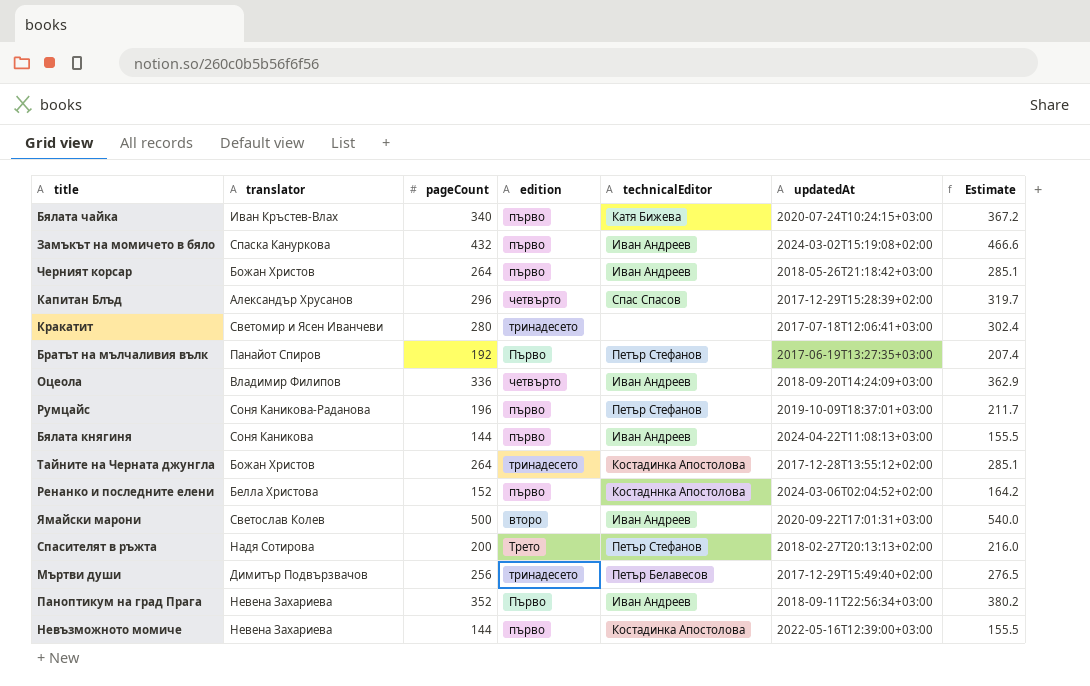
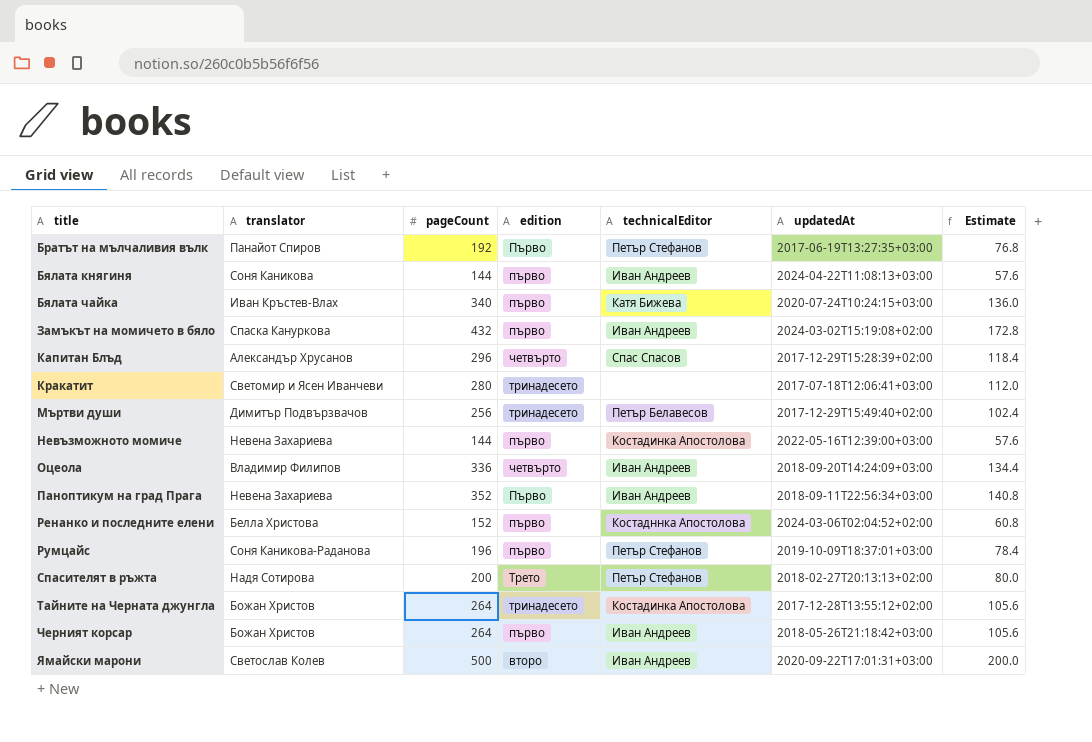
row order: none -> title ascending
column Estimate | formula: [pageCount] * 1.08 -> [pageCount] * 0.4

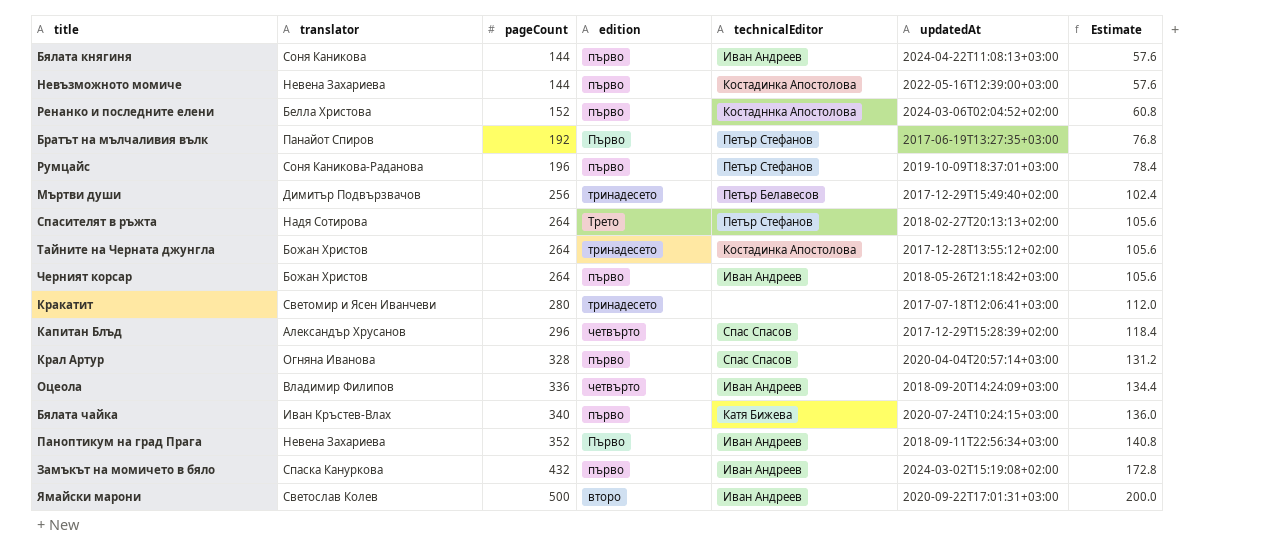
row order: title ascending -> pageCount ascending
Спасителят в ръжта | pageCount: 200 -> 264
Спасителят в ръжта | Estimate: 80.0 -> 105.6
row Крал Артур: none -> Огняна Иванова | 328 | първо | Спас Спасов | 2020-04-04T20:57:14+03:00 | 131.2

